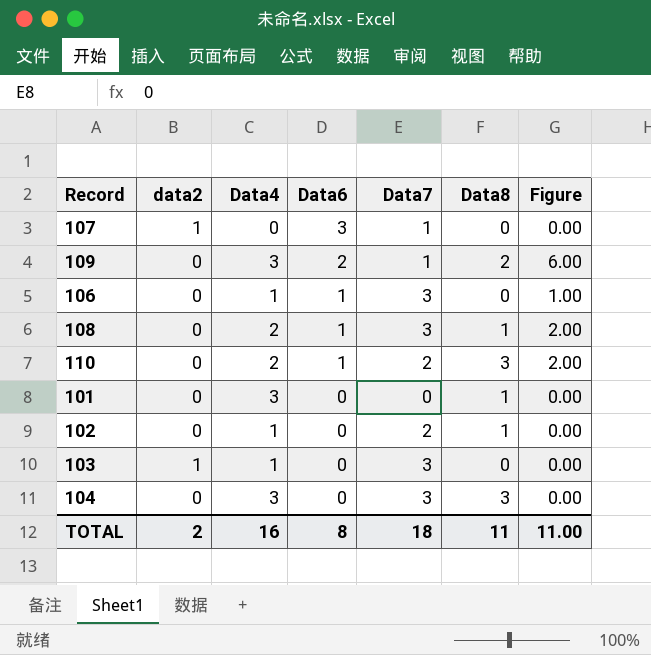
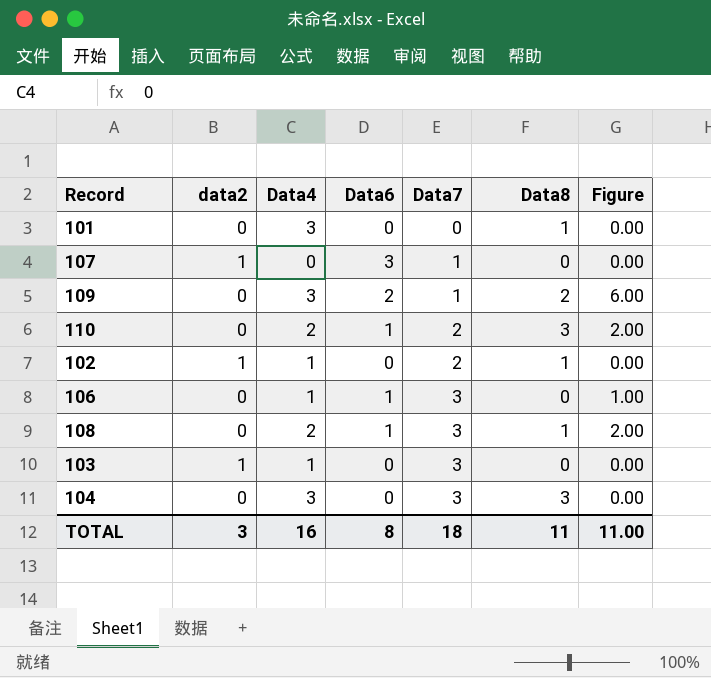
row order: Data6 descending -> Data7 ascending
102 | data2: 0 -> 1
TOTAL | data2: 2 -> 3

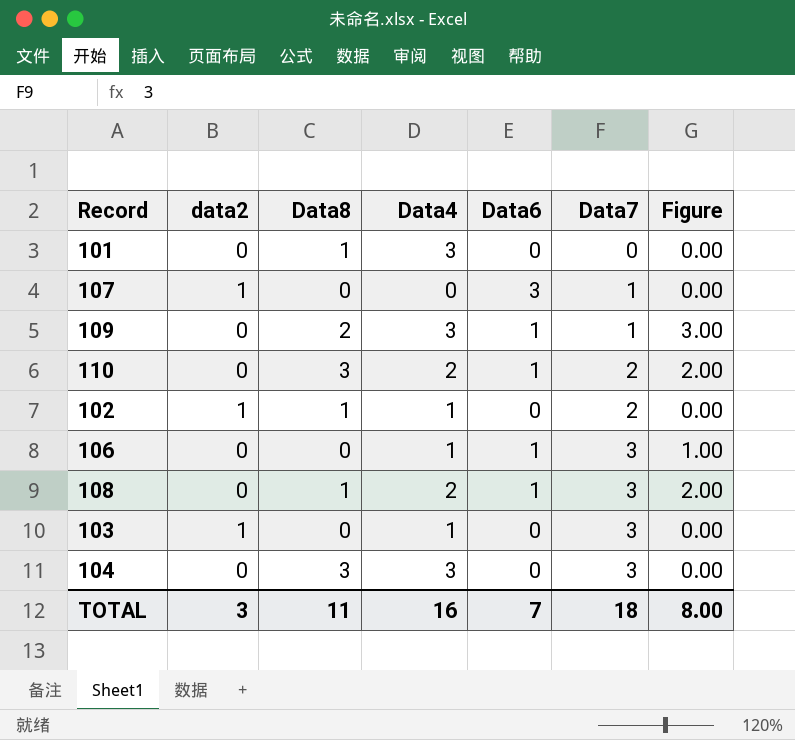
column Data8 | position: 6 -> 3
109 | Data6: 2 -> 1
109 | Figure: 6.00 -> 3.00
TOTAL | Data6: 8 -> 7
TOTAL | Figure: 11.00 -> 8.00

